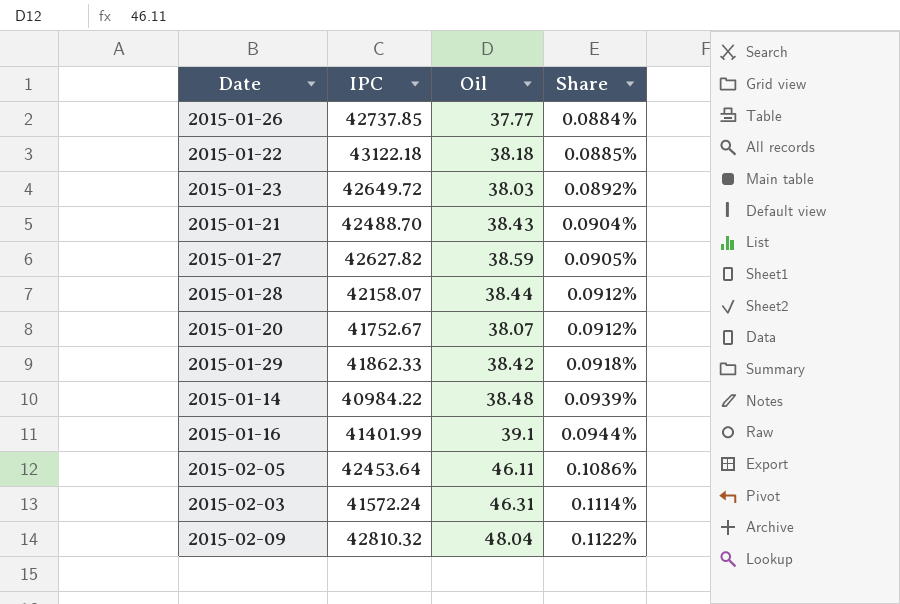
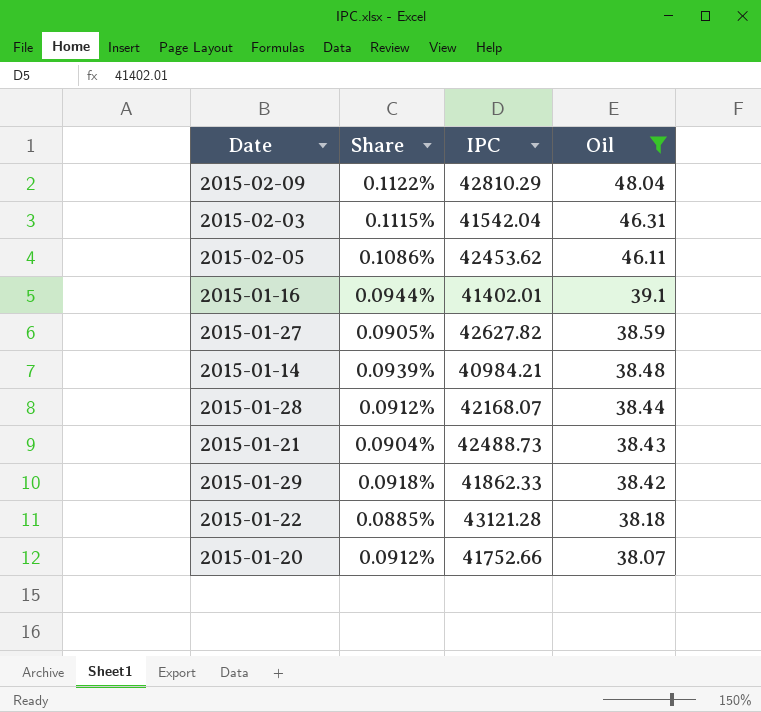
filter: none -> Oil >= 38.07
row order: Share ascending -> Oil descending
column Share | position: 4 -> 2
2015-02-09 | IPC: 42810.32 -> 42810.29
2015-02-03 | Share: 0.1114% -> 0.1115%
2015-02-03 | IPC: 41572.24 -> 41542.04
2015-02-05 | IPC: 42453.64 -> 42453.62
2015-01-16 | IPC: 41401.99 -> 41402.01
2015-01-14 | IPC: 40984.22 -> 40984.21
2015-01-28 | IPC: 42158.07 -> 42168.07
2015-01-21 | IPC: 42488.70 -> 42488.73
2015-01-22 | IPC: 43122.18 -> 43121.28
2015-01-20 | IPC: 41752.67 -> 41752.66

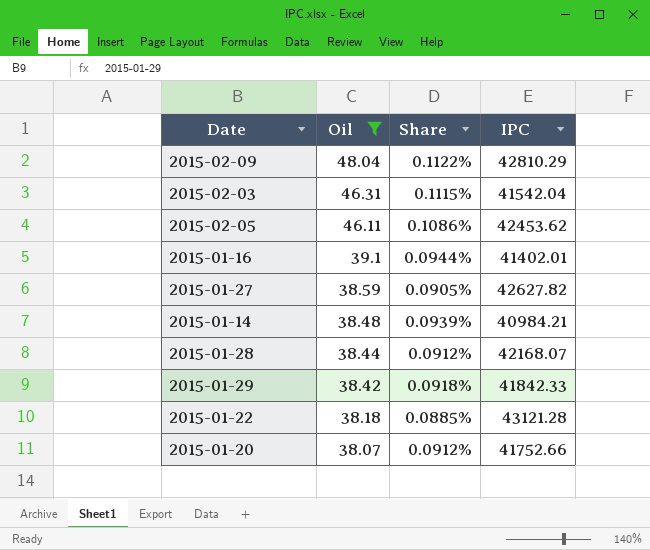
column Oil | position: 4 -> 2
row 2015-01-21: 0.0904% | 42488.73 | 38.43 -> none
2015-01-29 | IPC: 41862.33 -> 41842.33

